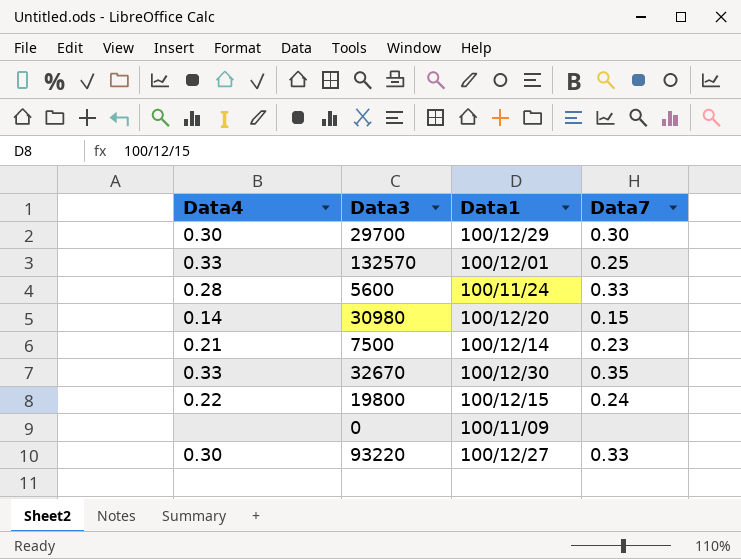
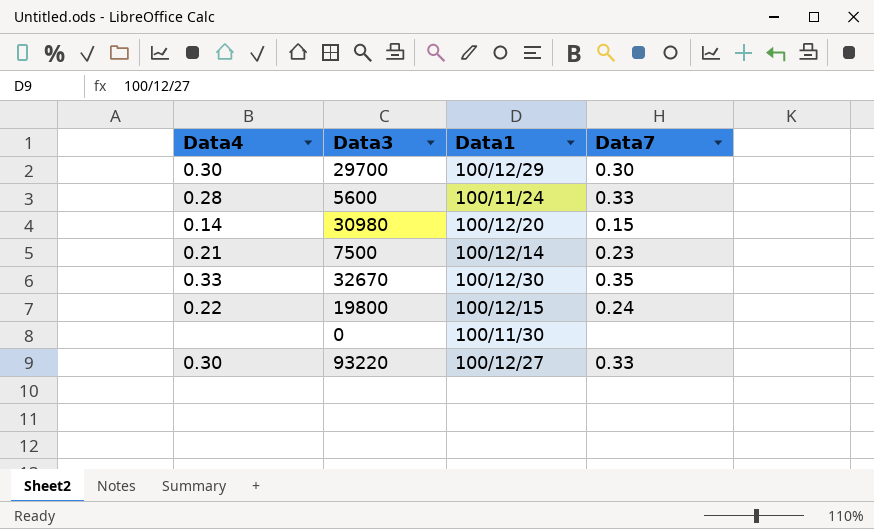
row 132570: 0.33 | 100/12/01 | 0.25 -> none
0 | Data1: 100/11/09 -> 100/11/30

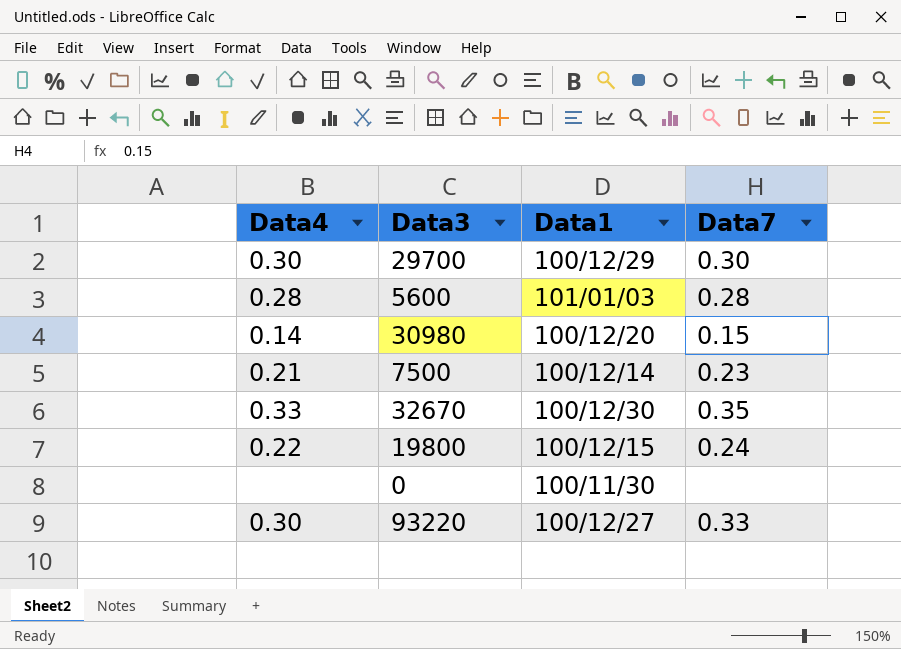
5600 | Data1: 100/11/24 -> 101/01/03
5600 | Data7: 0.33 -> 0.28

